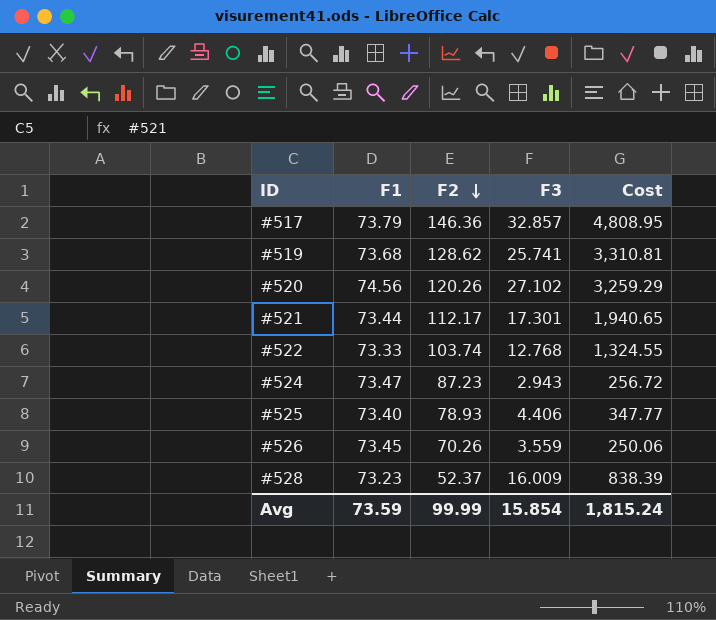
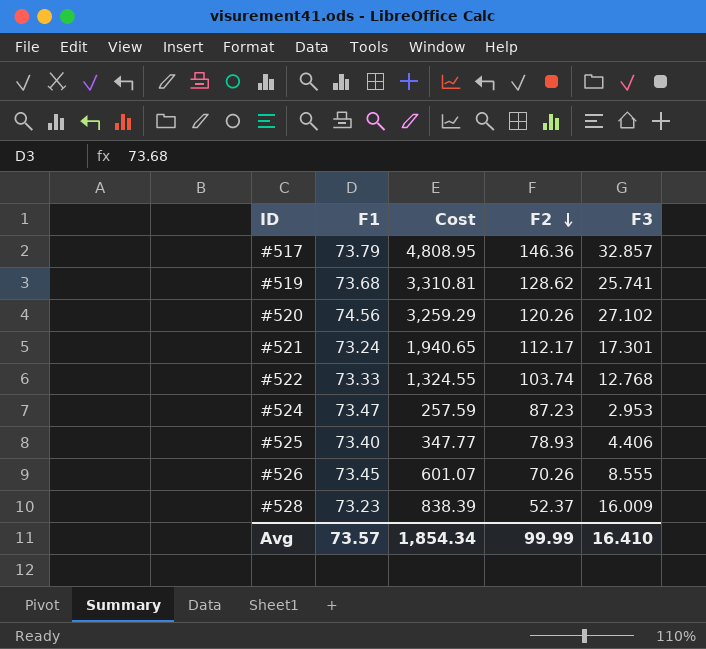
column Cost | position: 5 -> 3
#521 | F1: 73.44 -> 73.24
#524 | Cost: 256.72 -> 257.59
#524 | F3: 2.943 -> 2.953
#526 | Cost: 250.06 -> 601.07
#526 | F3: 3.559 -> 8.555
Avg | F1: 73.59 -> 73.57
Avg | Cost: 1,815.24 -> 1,854.34
Avg | F3: 15.854 -> 16.410

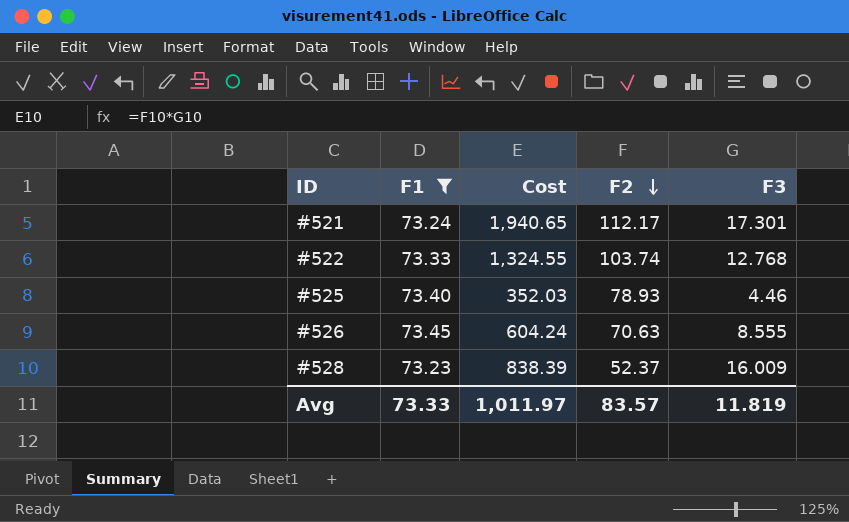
filter: none -> F1 <= 73.45
#525 | Cost: 347.77 -> 352.03
#525 | F3: 4.406 -> 4.46
#526 | Cost: 601.07 -> 604.24
#526 | F2: 70.26 -> 70.63
Avg | F1: 73.57 -> 73.33
Avg | Cost: 1,854.34 -> 1,011.97
Avg | F2: 99.99 -> 83.57
Avg | F3: 16.410 -> 11.819

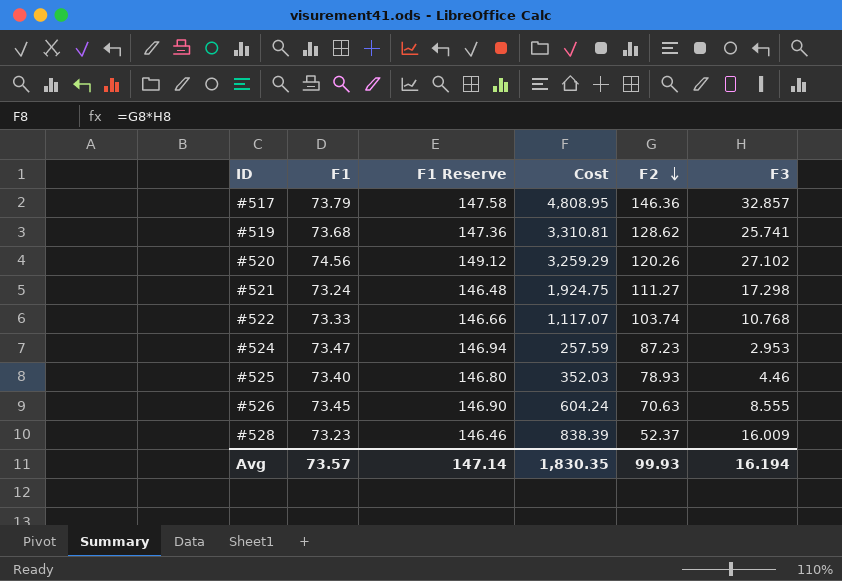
filter: F1 <= 73.45 -> none
column F1 Reserve | formula: none -> [F1] * 2
#521 | Cost: 1,940.65 -> 1,924.75
#521 | F2: 112.17 -> 111.27
#521 | F3: 17.301 -> 17.298
#522 | Cost: 1,324.55 -> 1,117.07
#522 | F3: 12.768 -> 10.768
Avg | F1: 73.33 -> 73.57
Avg | Cost: 1,011.97 -> 1,830.35
Avg | F2: 83.57 -> 99.93
Avg | F3: 11.819 -> 16.194

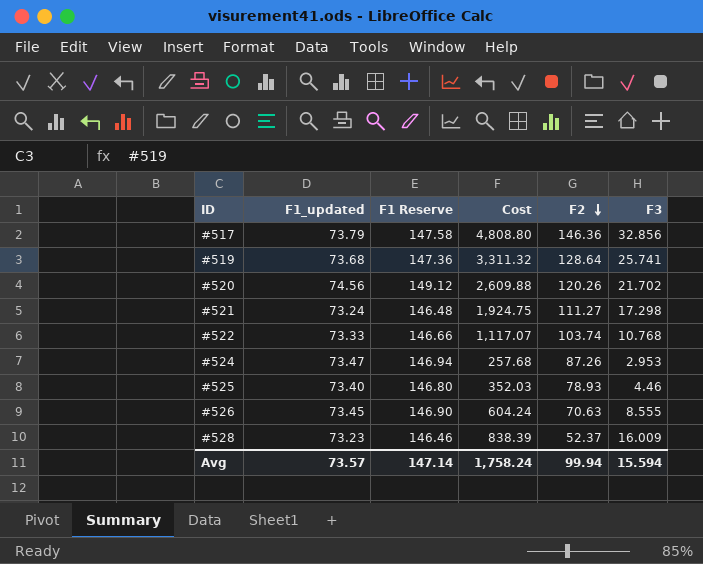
column name: F1 -> F1_updated
#517 | Cost: 4,808.95 -> 4,808.80
#517 | F3: 32.857 -> 32.856
#519 | Cost: 3,310.81 -> 3,311.32
#519 | F2: 128.62 -> 128.64
#520 | Cost: 3,259.29 -> 2,609.88
#520 | F3: 27.102 -> 21.702
#524 | Cost: 257.59 -> 257.68
#524 | F2: 87.23 -> 87.26
Avg | Cost: 1,830.35 -> 1,758.24
Avg | F2: 99.93 -> 99.94
Avg | F3: 16.194 -> 15.594

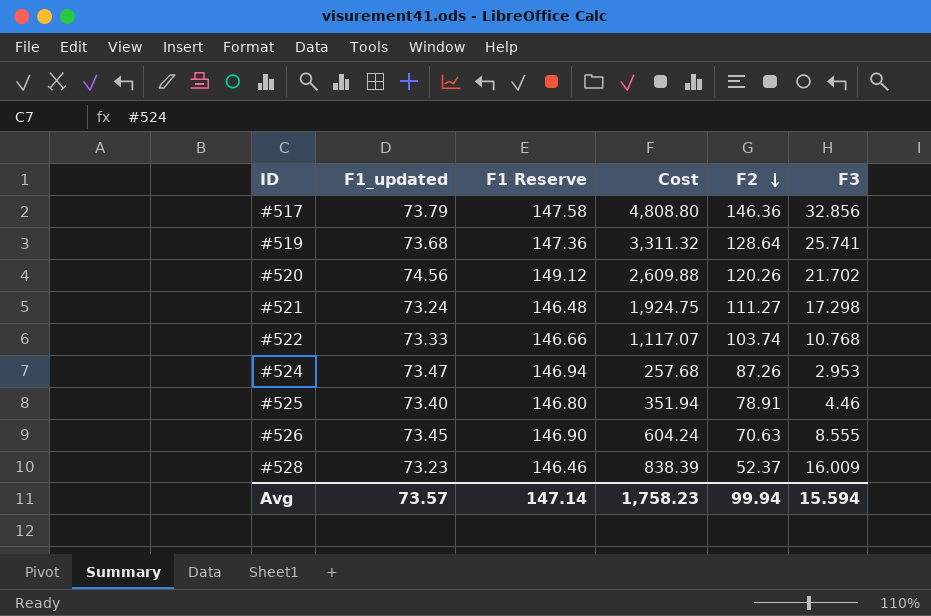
#525 | Cost: 352.03 -> 351.94
#525 | F2: 78.93 -> 78.91
Avg | Cost: 1,758.24 -> 1,758.23

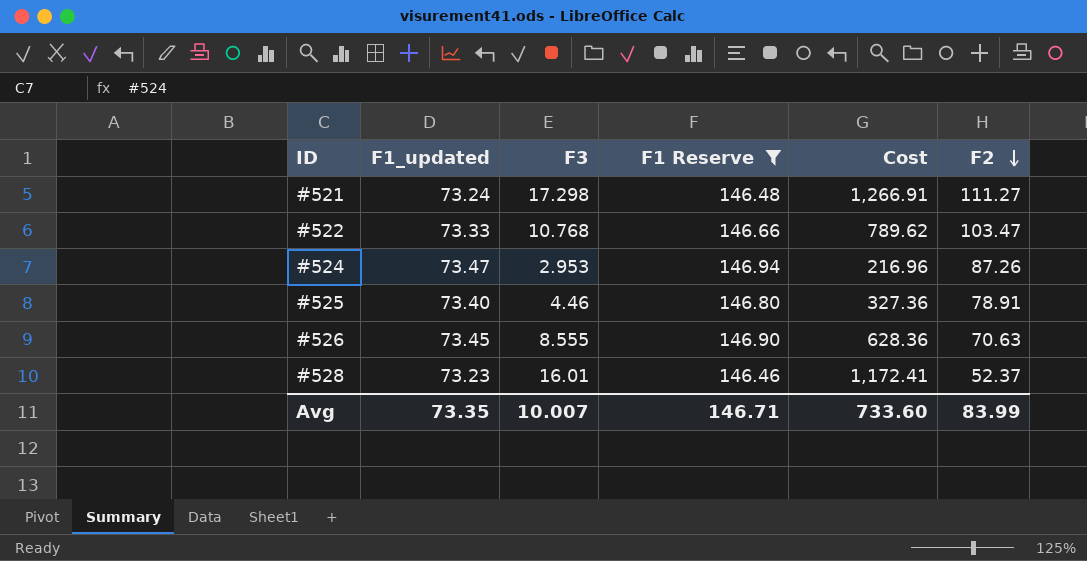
filter: none -> F1 Reserve <= 146.94
column F3 | position: 6 -> 3
column Cost | formula: [F2] * [F3] -> [F1_updated] * [F3]
#522 | F2: 103.74 -> 103.47
#528 | F3: 16.009 -> 16.01
Avg | F1_updated: 73.57 -> 73.35
Avg | F3: 15.594 -> 10.007
Avg | F1 Reserve: 147.14 -> 146.71
Avg | Cost: 1,758.23 -> 733.60
Avg | F2: 99.94 -> 83.99

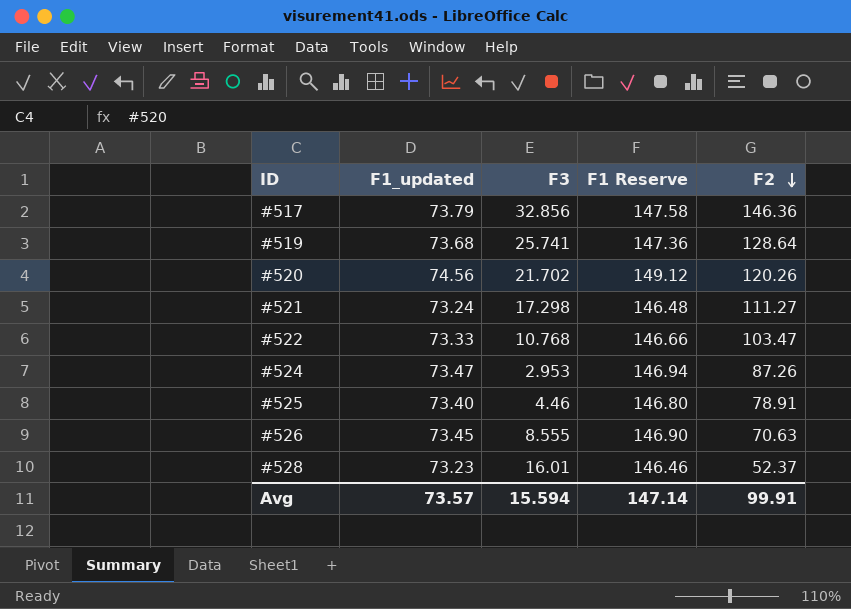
filter: F1 Reserve <= 146.94 -> none
column Cost | formula: [F1_updated] * [F3] -> none
Avg | F1_updated: 73.35 -> 73.57
Avg | F3: 10.007 -> 15.594
Avg | F1 Reserve: 146.71 -> 147.14
Avg | F2: 83.99 -> 99.91

